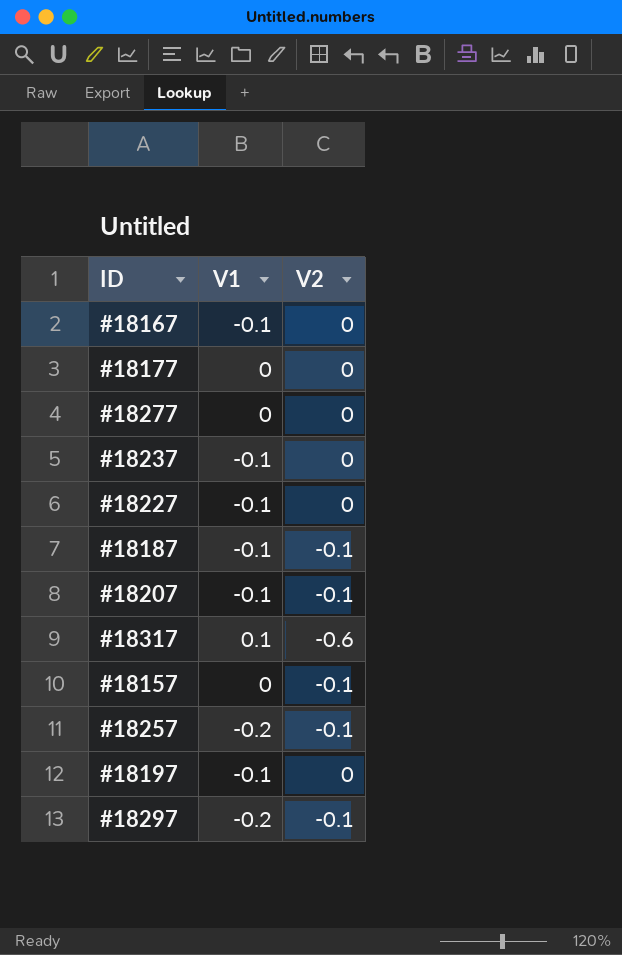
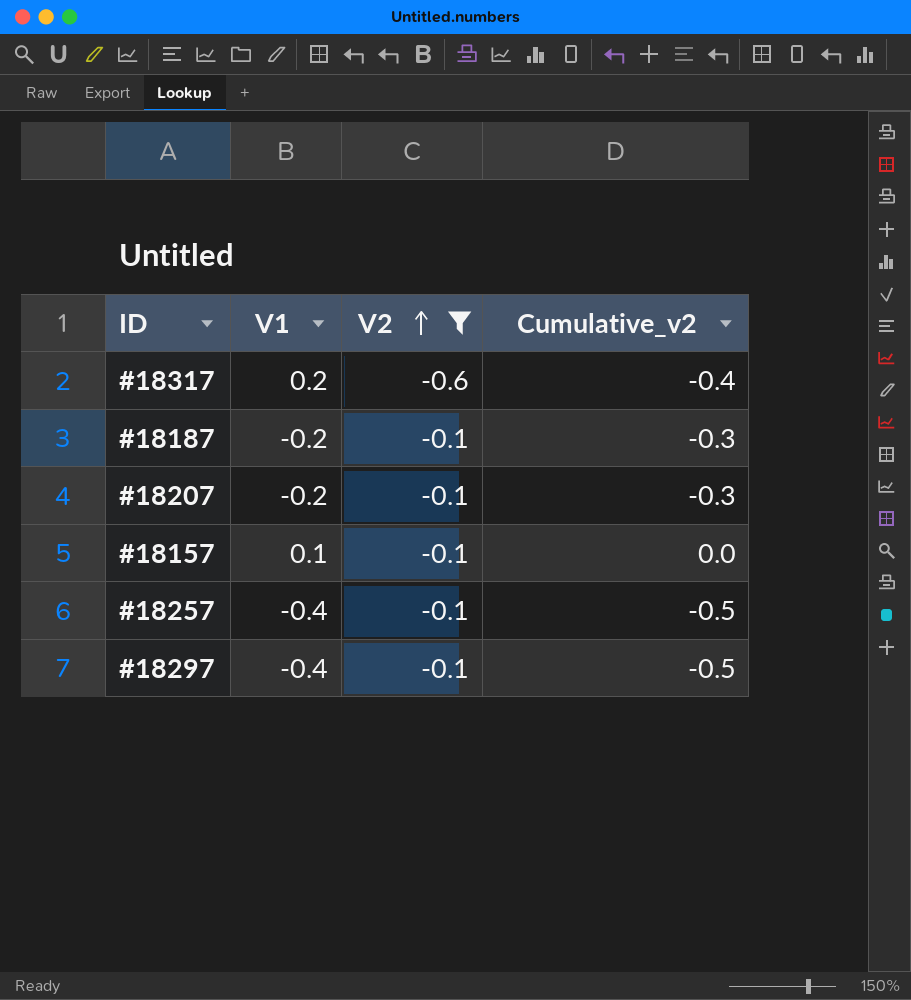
filter: none -> V2 != 0
row order: none -> V2 ascending
column Cumulative_v2 | formula: none -> [V1] + [V2]
#18317 | V1: 0.1 -> 0.2
#18187 | V1: -0.1 -> -0.2
#18207 | V1: -0.1 -> -0.2
#18157 | V1: 0 -> 0.1
#18257 | V1: -0.2 -> -0.4
#18297 | V1: -0.2 -> -0.4

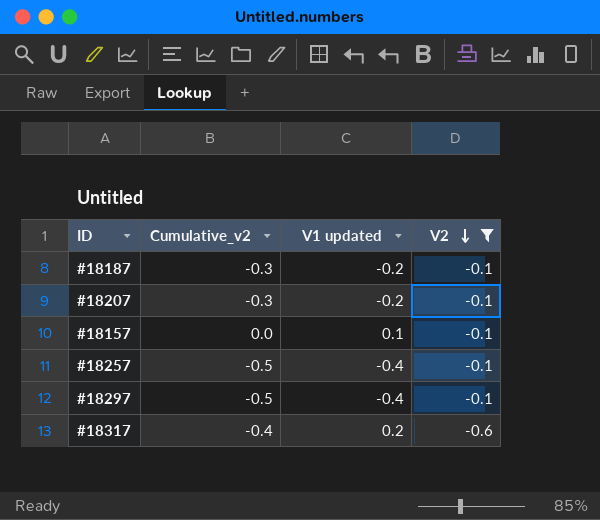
row order: V2 ascending -> V2 descending
column Cumulative_v2 | position: 4 -> 2
column name: V1 -> V1 updated

